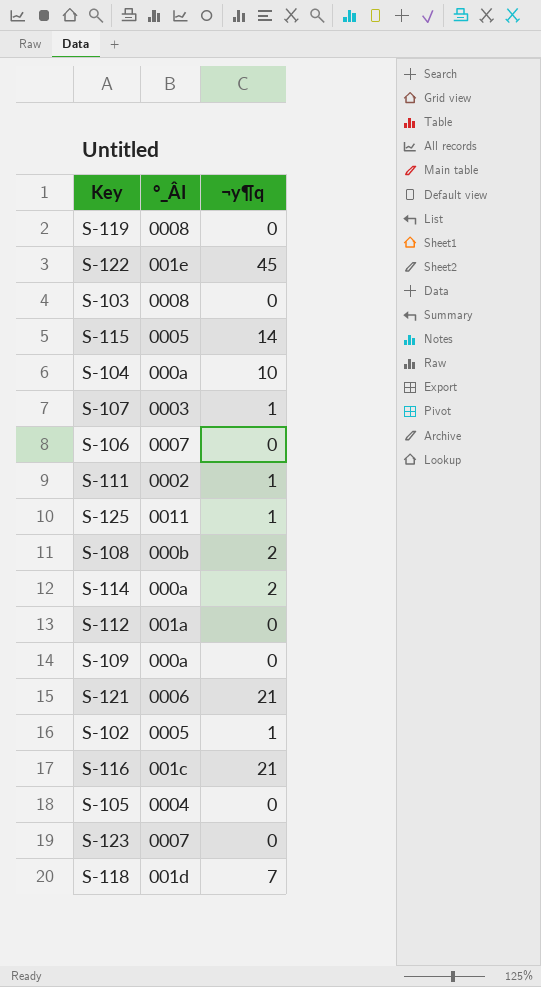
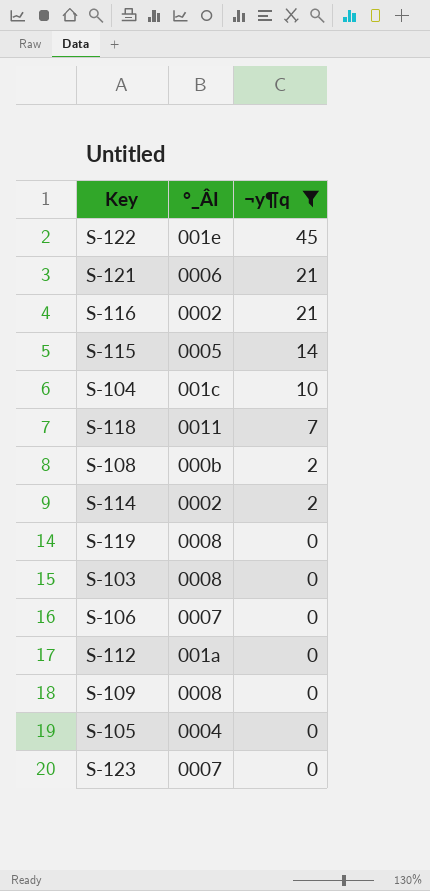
filter: none -> ¬y¶q != 1
row order: none -> ¬y¶q descending
S-116 | °_ÂI: 001c -> 0002
S-104 | °_ÂI: 000a -> 001c
S-118 | °_ÂI: 001d -> 0011
S-114 | °_ÂI: 000a -> 0002
S-109 | °_ÂI: 000a -> 0008

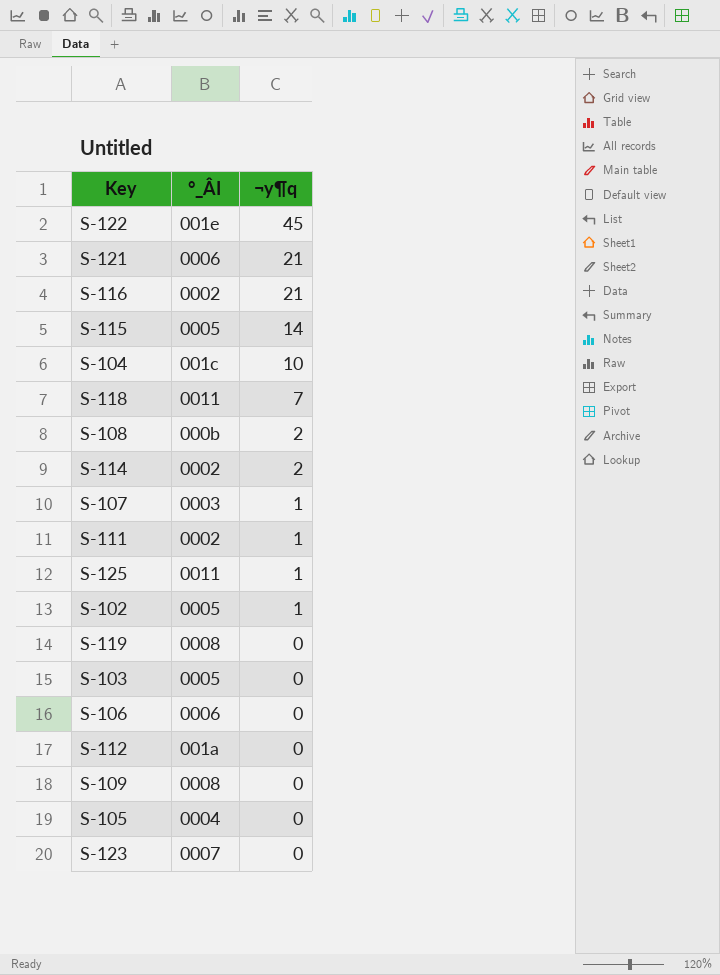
filter: ¬y¶q != 1 -> none
S-103 | °_ÂI: 0008 -> 0005
S-106 | °_ÂI: 0007 -> 0006

